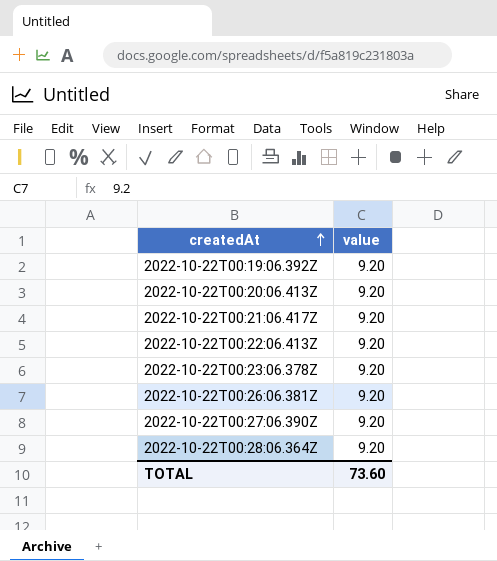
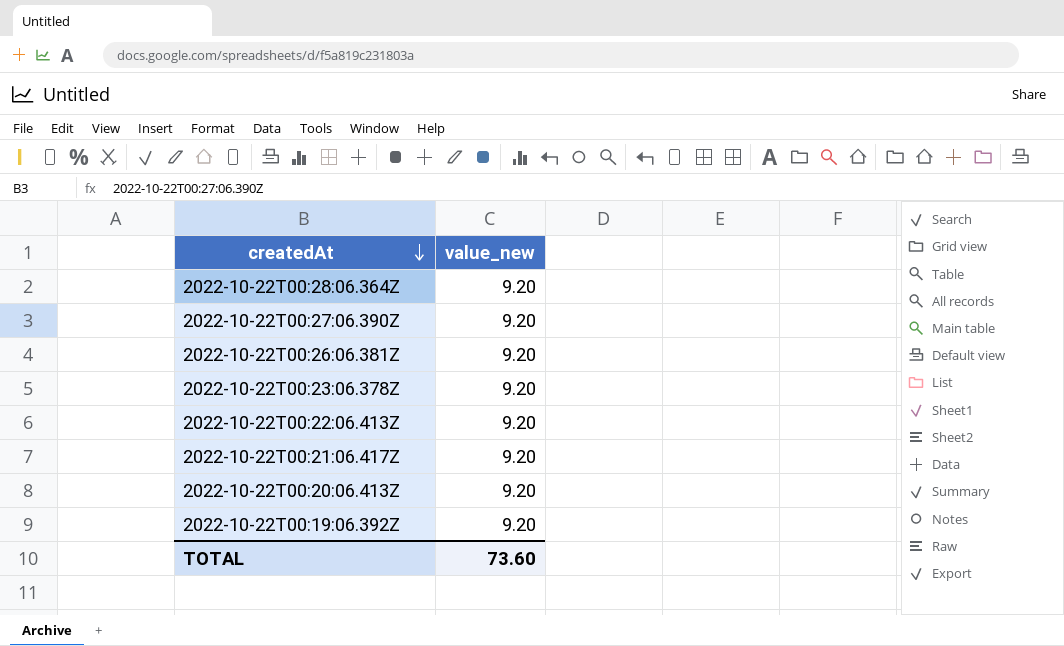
row order: createdAt ascending -> createdAt descending
column name: value -> value_new

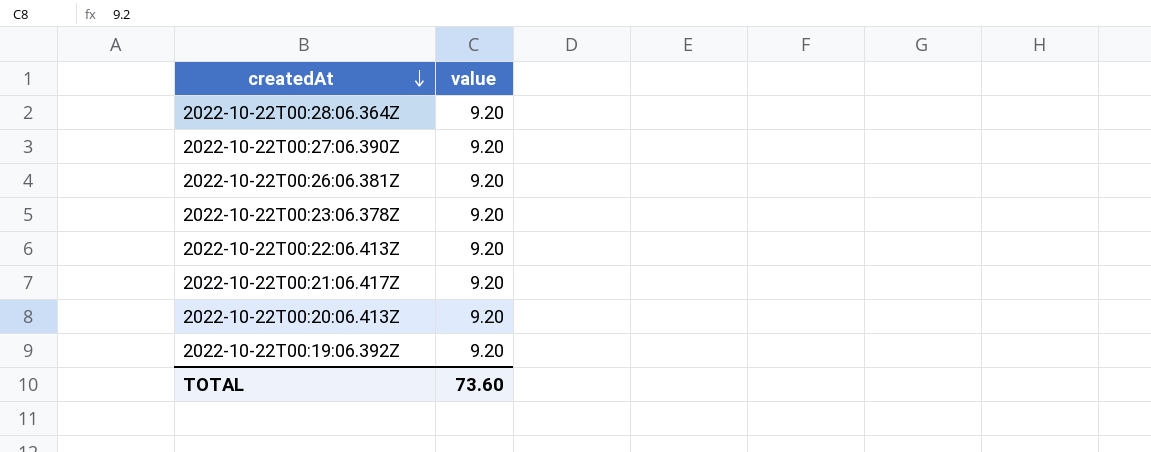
column name: value_new -> value

